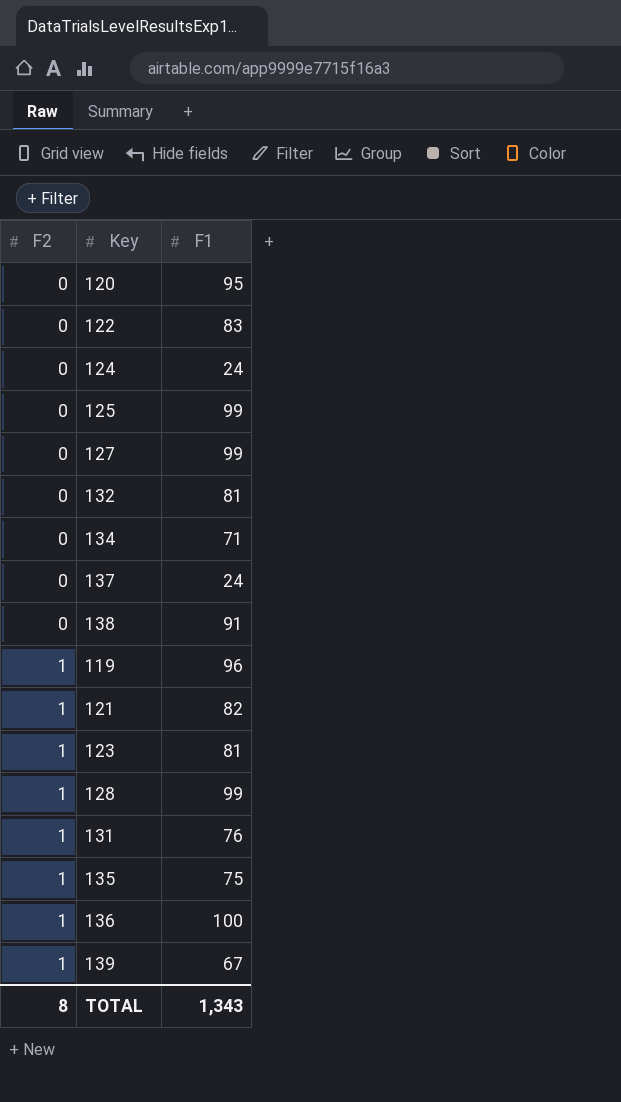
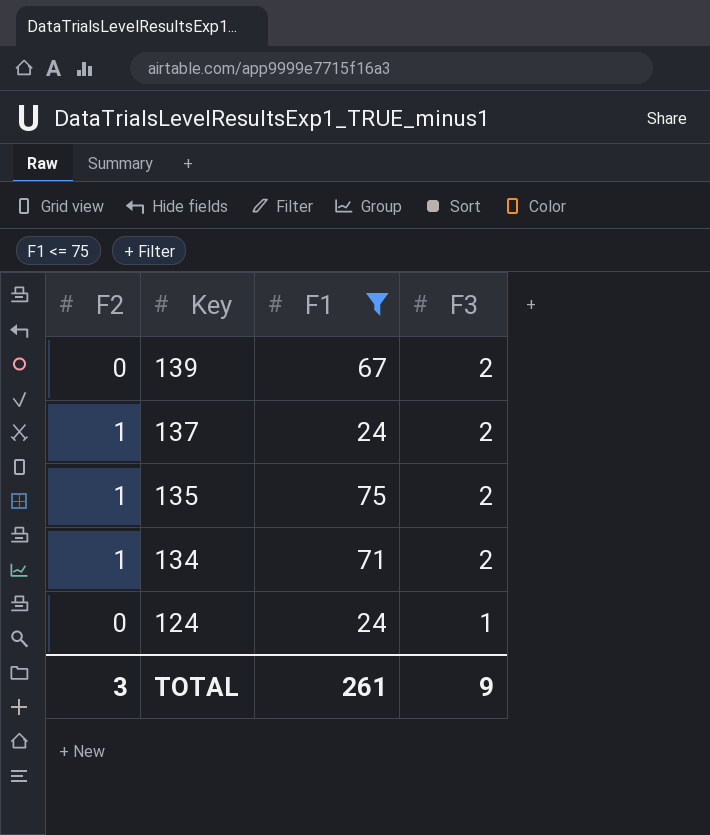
filter: none -> F1 <= 75
row order: F2 ascending -> Key descending
column F3 | position: none -> 4
139 | F2: 1 -> 0
137 | F2: 0 -> 1
134 | F2: 0 -> 1
TOTAL | F2: 8 -> 3
TOTAL | F1: 1,343 -> 261

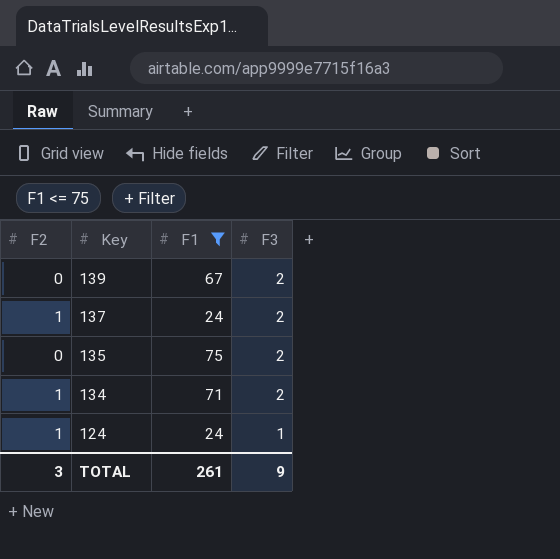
135 | F2: 1 -> 0
124 | F2: 0 -> 1

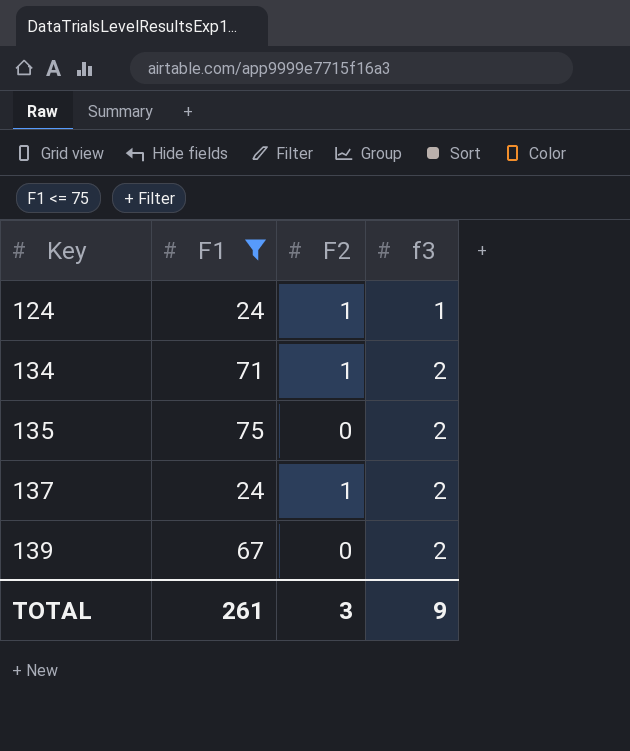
row order: Key descending -> Key ascending
column F2 | position: 1 -> 3
column name: F3 -> f3

